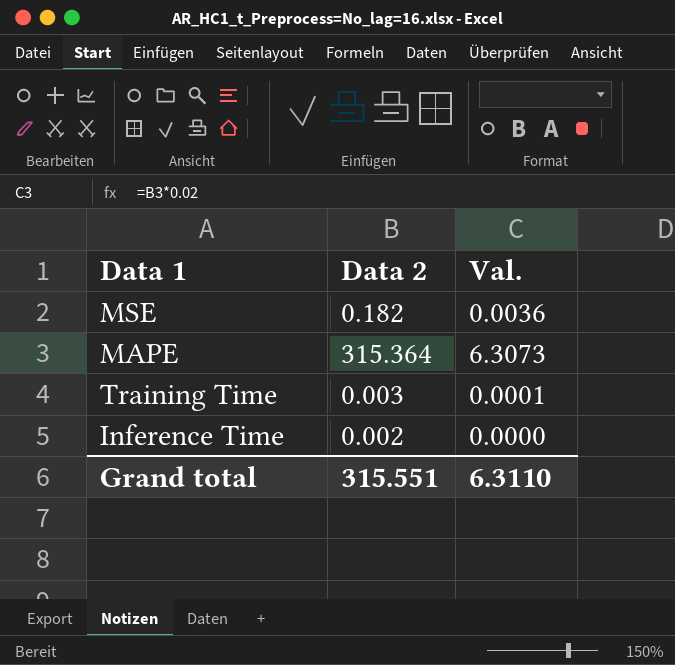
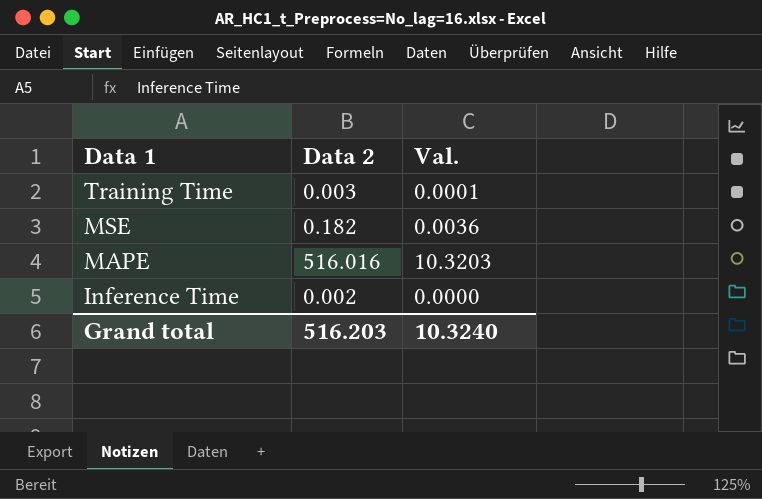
row order: none -> Data 1 descending
MAPE | Data 2: 315.364 -> 516.016
MAPE | Val.: 6.3073 -> 10.3203
Grand total | Data 2: 315.551 -> 516.203
Grand total | Val.: 6.3110 -> 10.3240

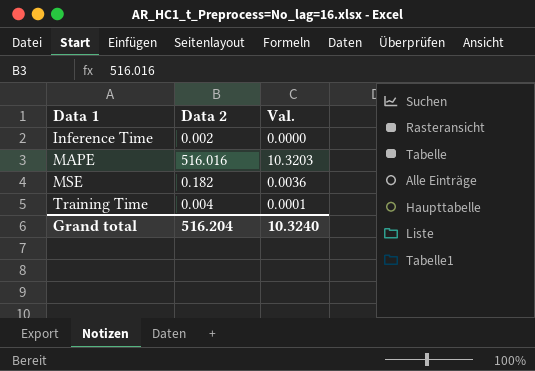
row order: Data 1 descending -> Data 1 ascending
Training Time | Data 2: 0.003 -> 0.004
Grand total | Data 2: 516.203 -> 516.204

